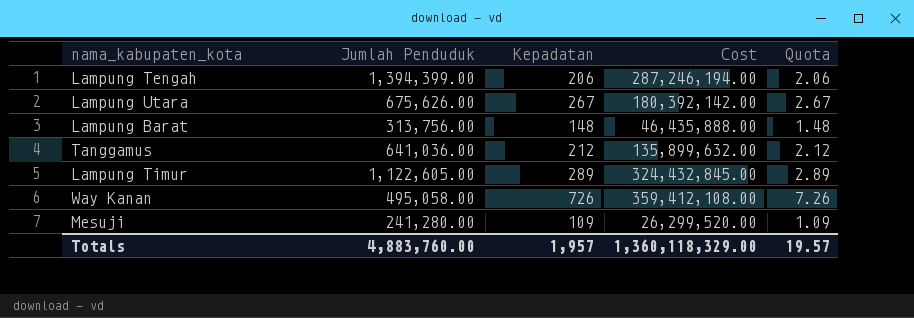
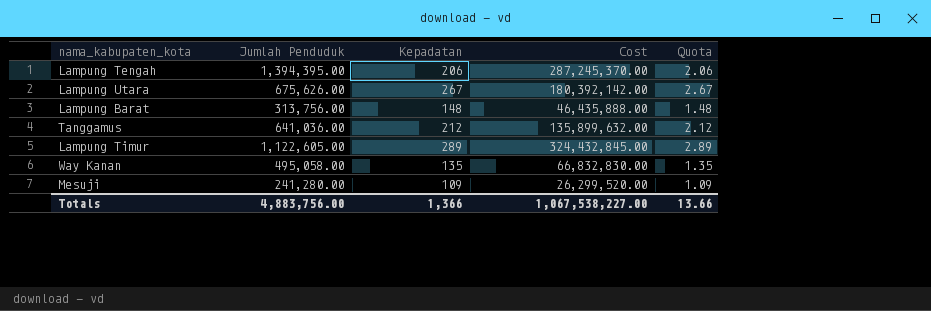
Lampung Tengah | Jumlah Penduduk: 1,394,399.00 -> 1,394,395.00
Lampung Tengah | Cost: 287,246,194.00 -> 287,245,370.00
Way Kanan | Kepadatan: 726 -> 135
Way Kanan | Cost: 359,412,108.00 -> 66,832,830.00
Way Kanan | Quota: 7.26 -> 1.35
Totals | Jumlah Penduduk: 4,883,760.00 -> 4,883,756.00
Totals | Kepadatan: 1,957 -> 1,366
Totals | Cost: 1,360,118,329.00 -> 1,067,538,227.00
Totals | Quota: 19.57 -> 13.66

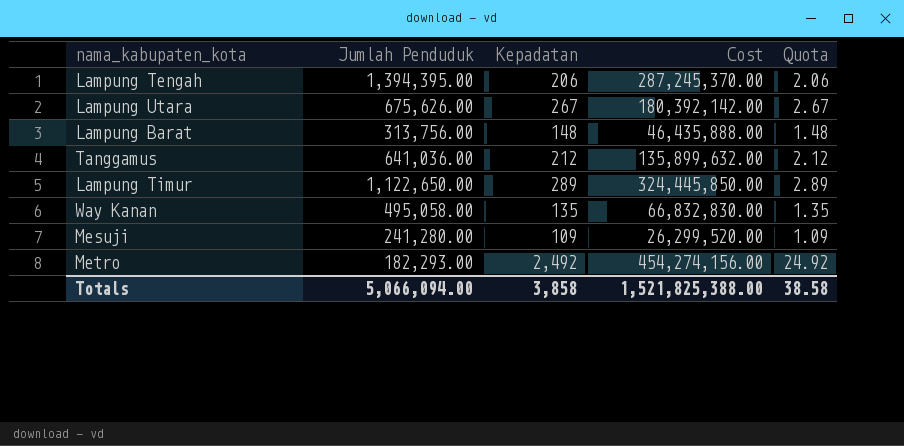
Lampung Timur | Jumlah Penduduk: 1,122,605.00 -> 1,122,650.00
Lampung Timur | Cost: 324,432,845.00 -> 324,445,850.00
row Metro: none -> 182,293.00 | 2,492 | 454,274,156.00 | 24.92
Totals | Jumlah Penduduk: 4,883,756.00 -> 5,066,094.00
Totals | Kepadatan: 1,366 -> 3,858
Totals | Cost: 1,067,538,227.00 -> 1,521,825,388.00
Totals | Quota: 13.66 -> 38.58

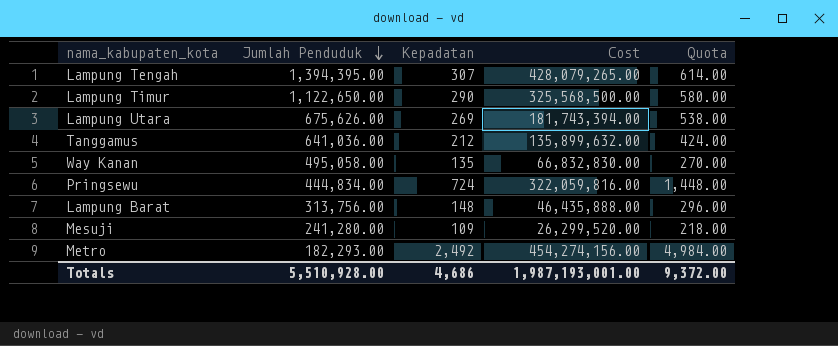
row order: none -> Jumlah Penduduk descending
column Quota | formula: [Kepadatan] * 0.01 -> [Kepadatan] * 2
Lampung Tengah | Kepadatan: 206 -> 307
Lampung Tengah | Cost: 287,245,370.00 -> 428,079,265.00
Lampung Timur | Kepadatan: 289 -> 290
Lampung Timur | Cost: 324,445,850.00 -> 325,568,500.00
Lampung Utara | Kepadatan: 267 -> 269
Lampung Utara | Cost: 180,392,142.00 -> 181,743,394.00
row Pringsewu: none -> 444,834.00 | 724 | 322,059,816.00 | 1,448.00
Totals | Jumlah Penduduk: 5,066,094.00 -> 5,510,928.00
Totals | Kepadatan: 3,858 -> 4,686
Totals | Cost: 1,521,825,388.00 -> 1,987,193,001.00
Totals | Quota: 38.58 -> 9,372.00

